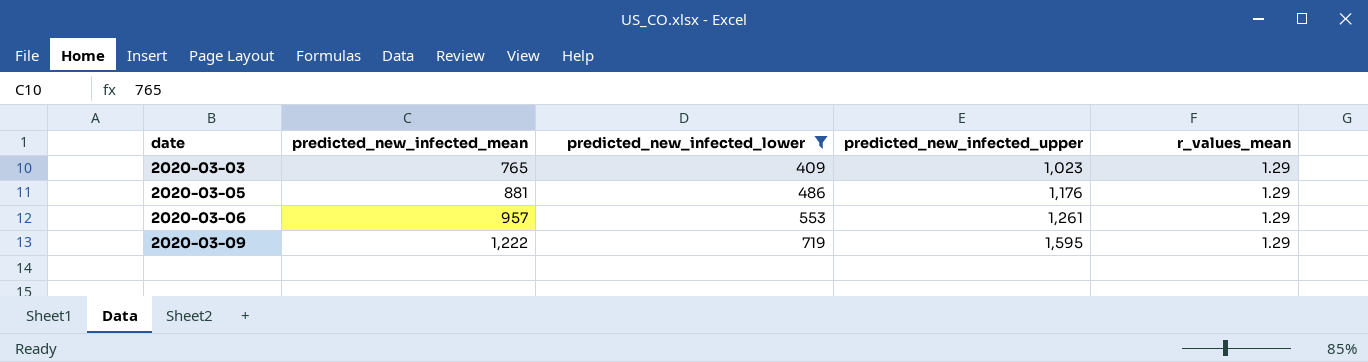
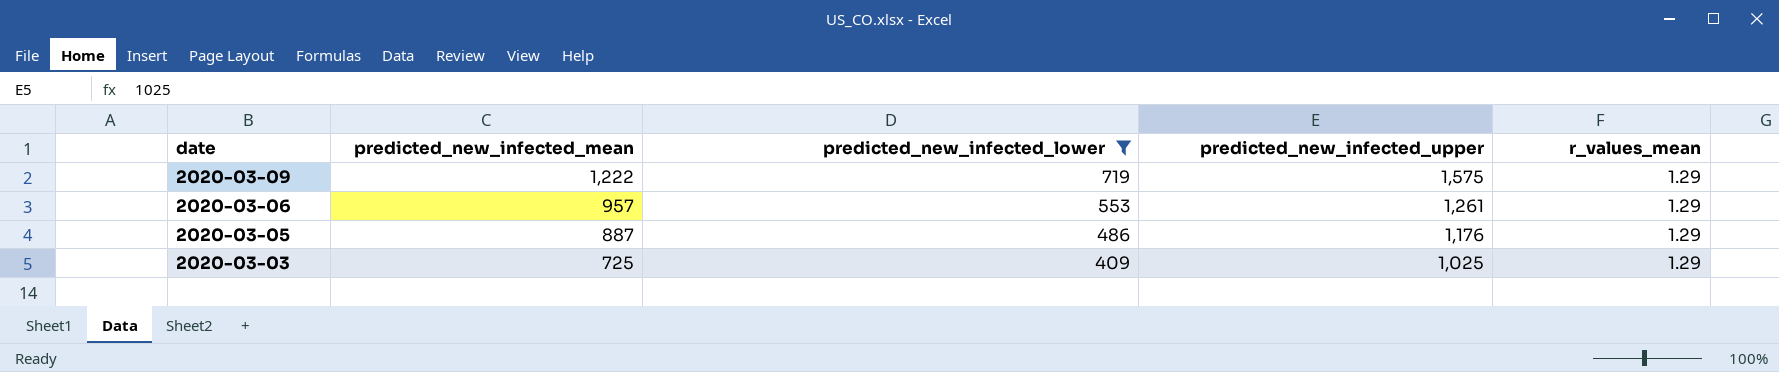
row order: date ascending -> date descending
2020-03-09 | predicted_new_infected_upper: 1,595 -> 1,575
2020-03-05 | predicted_new_infected_mean: 881 -> 887
2020-03-03 | predicted_new_infected_mean: 765 -> 725
2020-03-03 | predicted_new_infected_upper: 1,023 -> 1,025

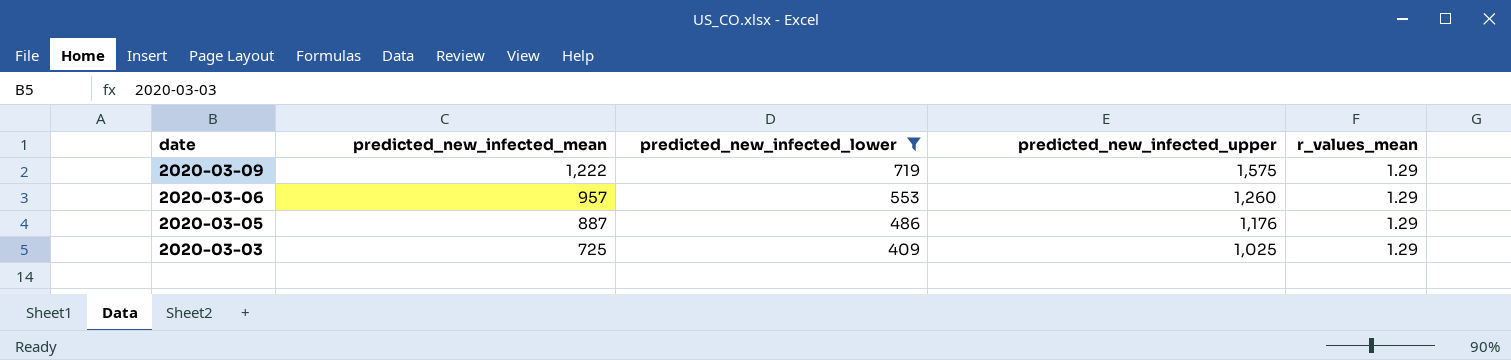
2020-03-06 | predicted_new_infected_upper: 1,261 -> 1,260

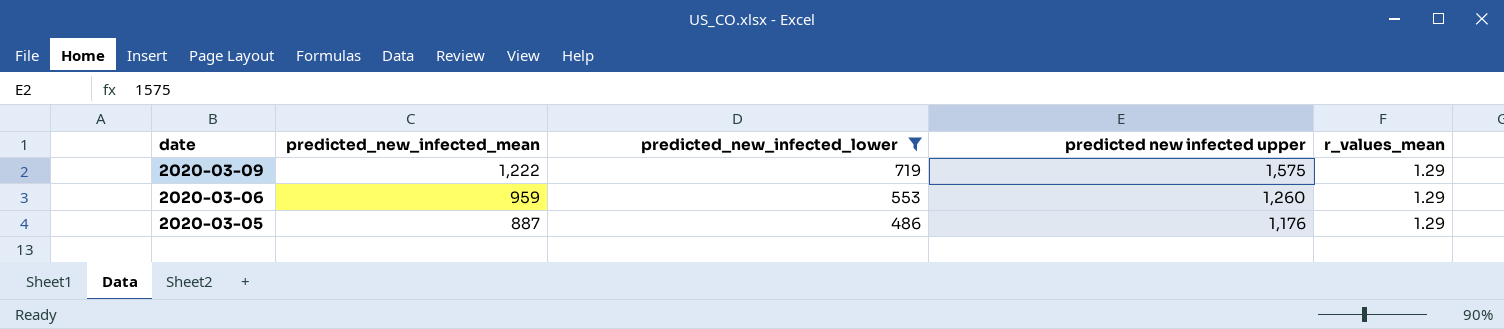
column name: predicted_new_infected_upper -> predicted new infected upper
row 2020-03-03: 725 | 409 | 1,025 | 1.29 -> none
2020-03-06 | predicted_new_infected_mean: 957 -> 959

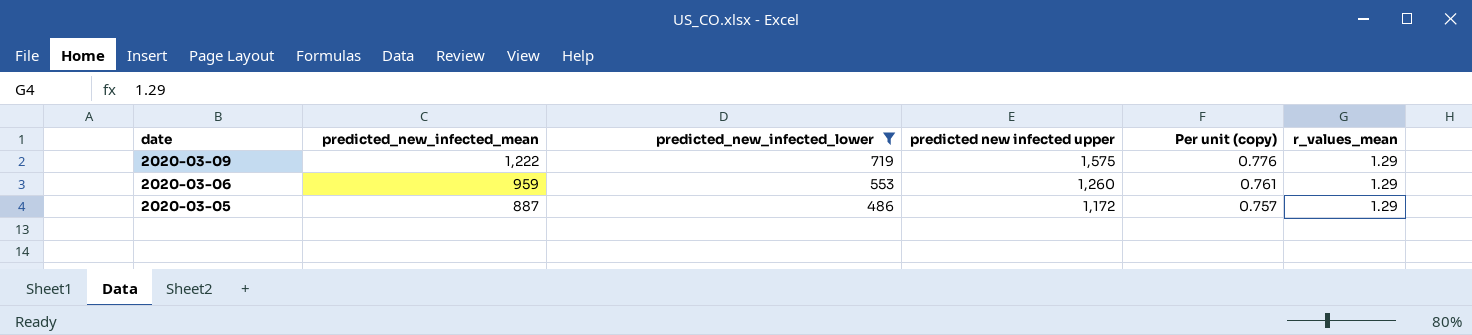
column Per unit (copy) | formula: none -> [predicted_new_infected_mean] / [predicted new infected upper]
2020-03-05 | predicted new infected upper: 1,176 -> 1,172

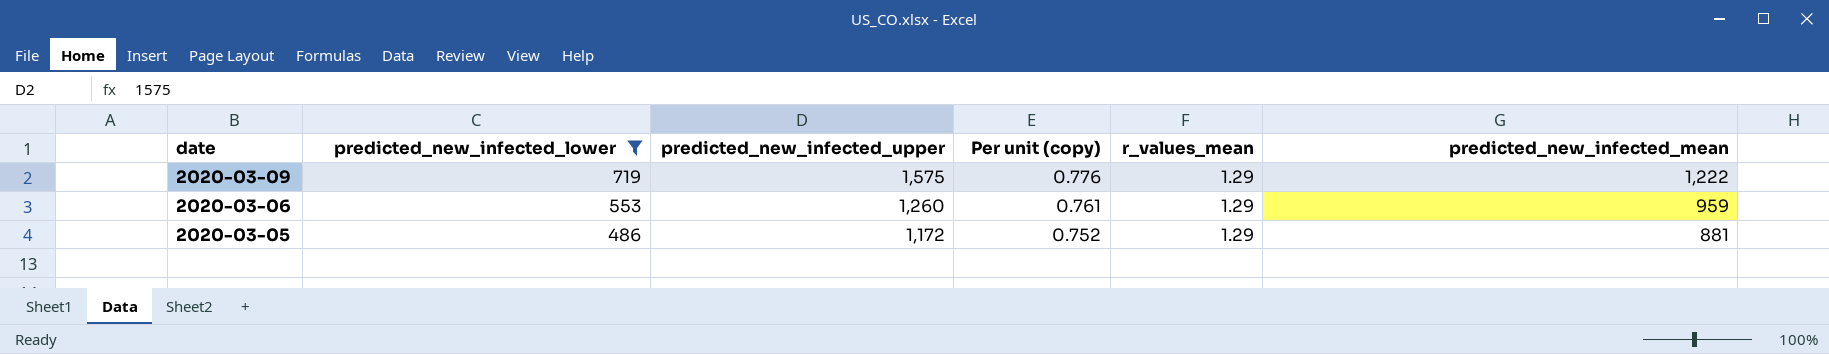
column name: predicted new infected upper -> predicted_new_infected_upper
column predicted_new_infected_mean | position: 2 -> 6
2020-03-05 | Per unit (copy): 0.757 -> 0.752
2020-03-05 | predicted_new_infected_mean: 887 -> 881

